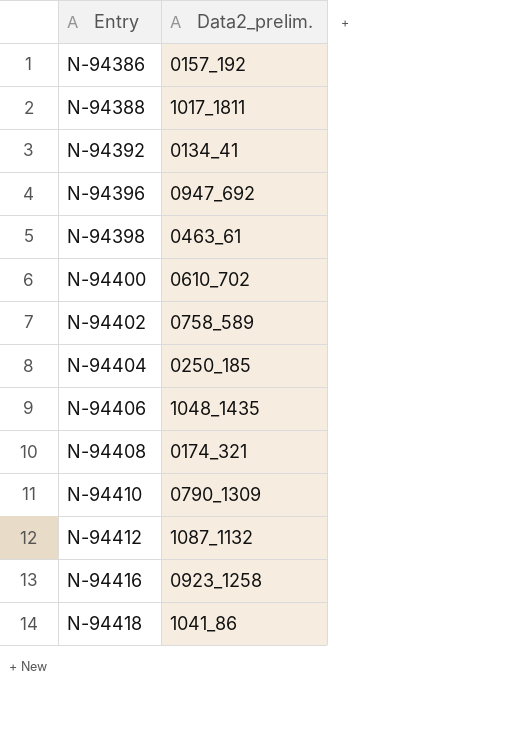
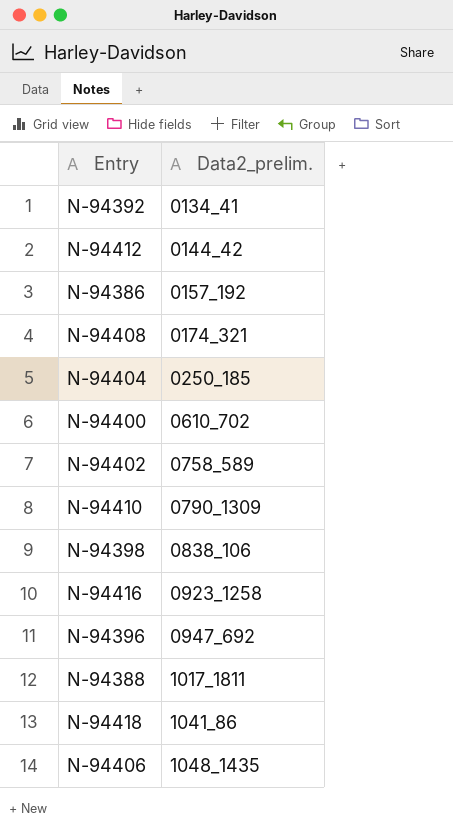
row order: Entry ascending -> Data2_prelim. ascending
N-94412 | Data2_prelim.: 1087_1132 -> 0144_42
N-94398 | Data2_prelim.: 0463_61 -> 0838_106

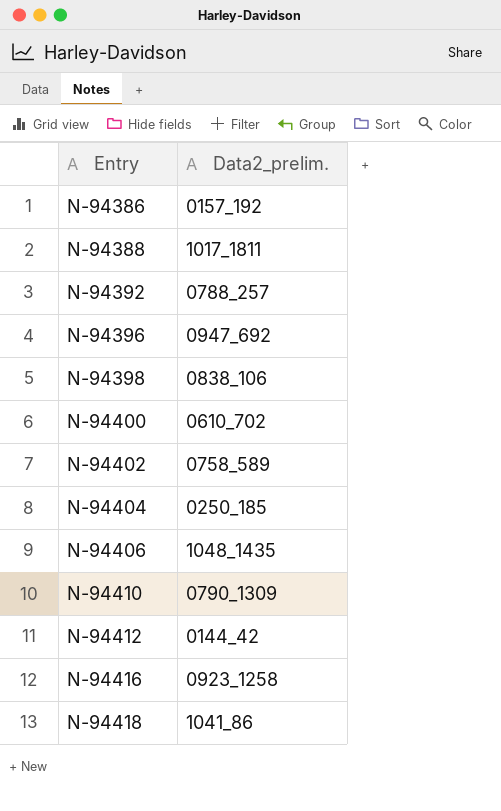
row order: Data2_prelim. ascending -> Entry ascending
row N-94408: 0174_321 -> none
N-94392 | Data2_prelim.: 0134_41 -> 0788_257

